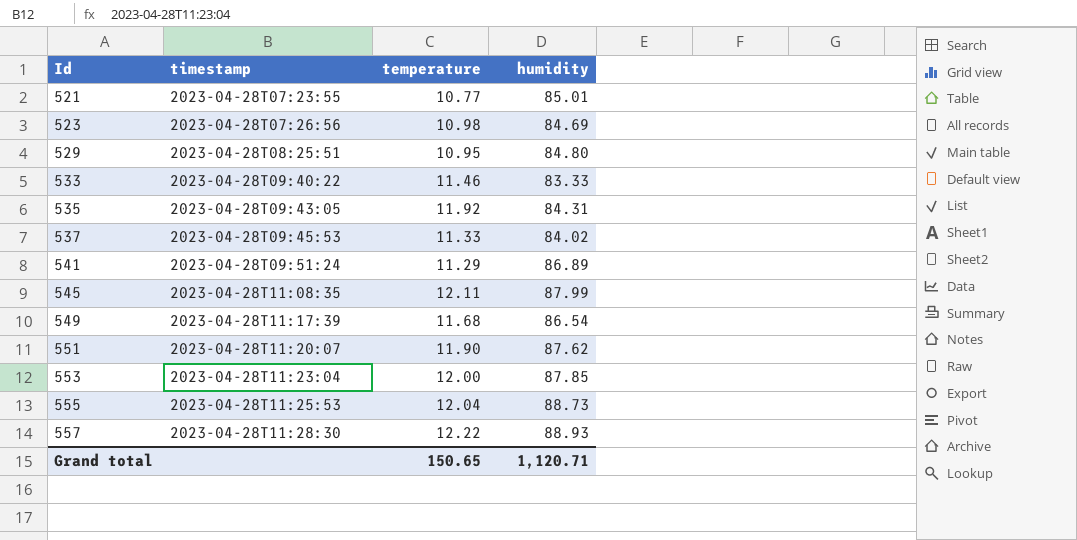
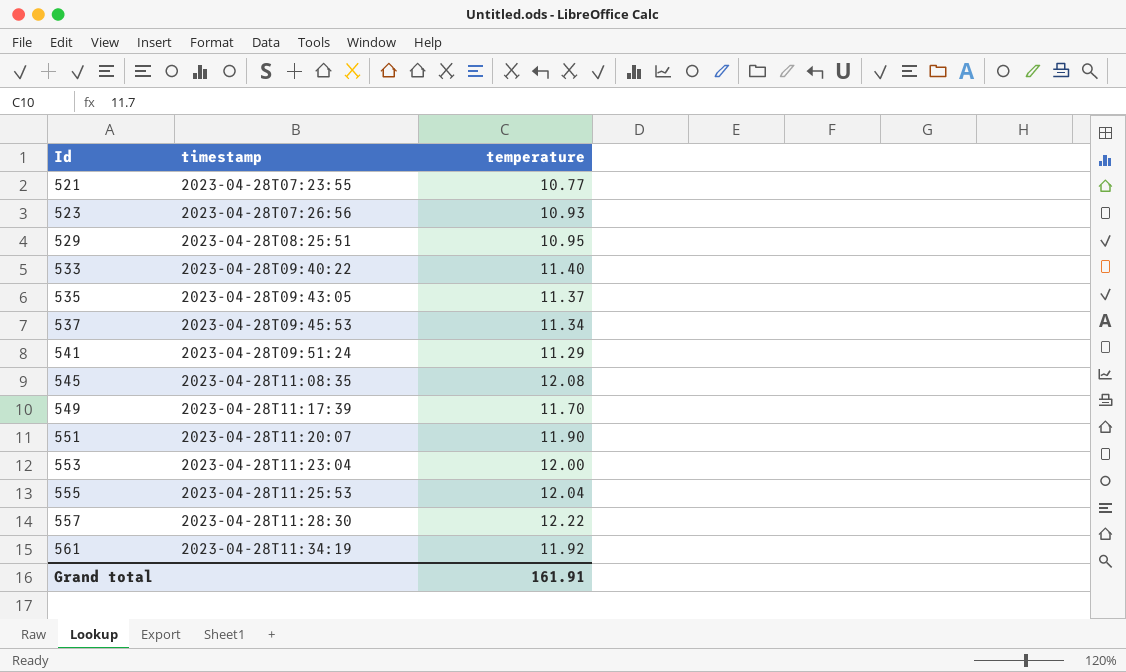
column humidity | position: 4 -> none
523 | temperature: 10.98 -> 10.93
533 | temperature: 11.46 -> 11.40
535 | temperature: 11.92 -> 11.37
537 | temperature: 11.33 -> 11.34
545 | temperature: 12.11 -> 12.08
549 | temperature: 11.68 -> 11.70
row 561: none -> 2023-04-28T11:34:19 | 11.92
Grand total | temperature: 150.65 -> 161.91

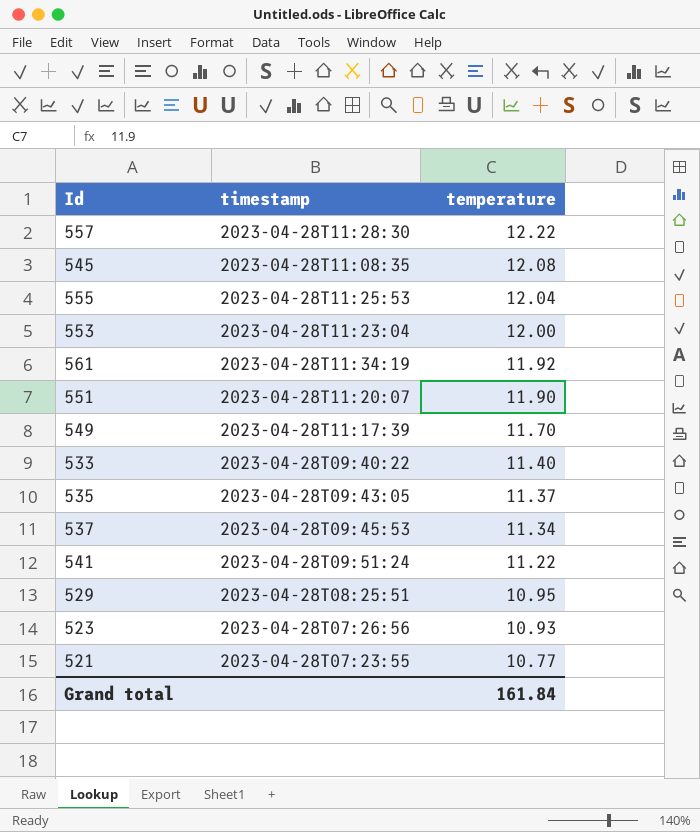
row order: Id ascending -> temperature descending
541 | temperature: 11.29 -> 11.22
Grand total | temperature: 161.91 -> 161.84

